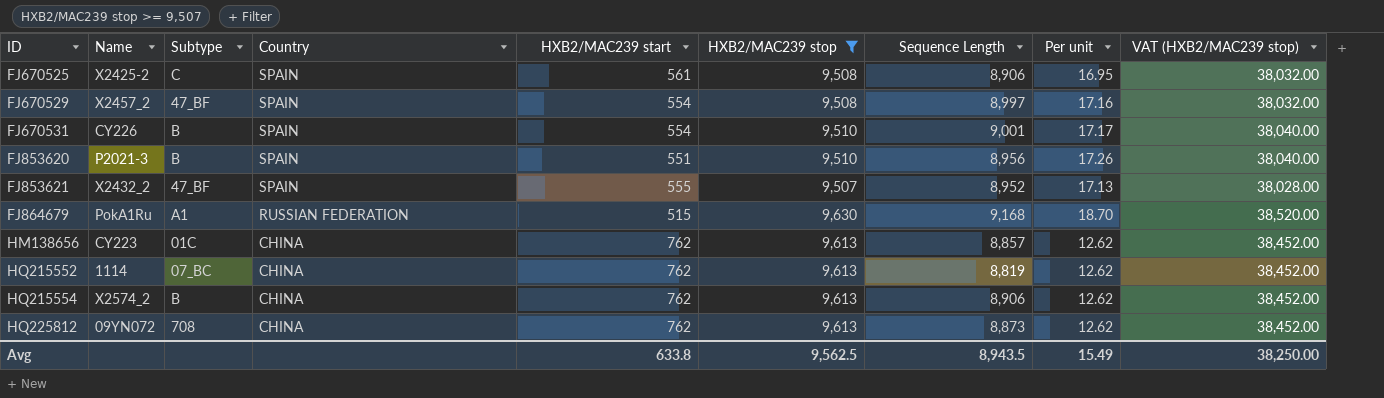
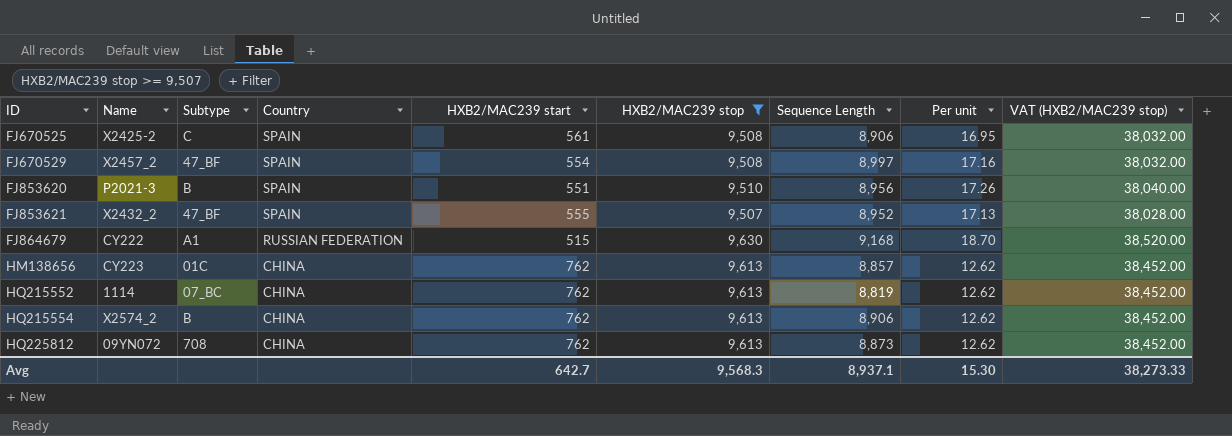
row FJ670531: CY226 | B | SPAIN | 554 | 9,510 | 9,001 | 17.17 | 38,040.00 -> none
FJ864679 | Name: PokA1Ru -> CY222
Avg | HXB2/MAC239 start: 633.8 -> 642.7
Avg | HXB2/MAC239 stop: 9,562.5 -> 9,568.3
Avg | Sequence Length: 8,943.5 -> 8,937.1
Avg | Per unit: 15.49 -> 15.30
Avg | VAT (HXB2/MAC239 stop): 38,250.00 -> 38,273.33

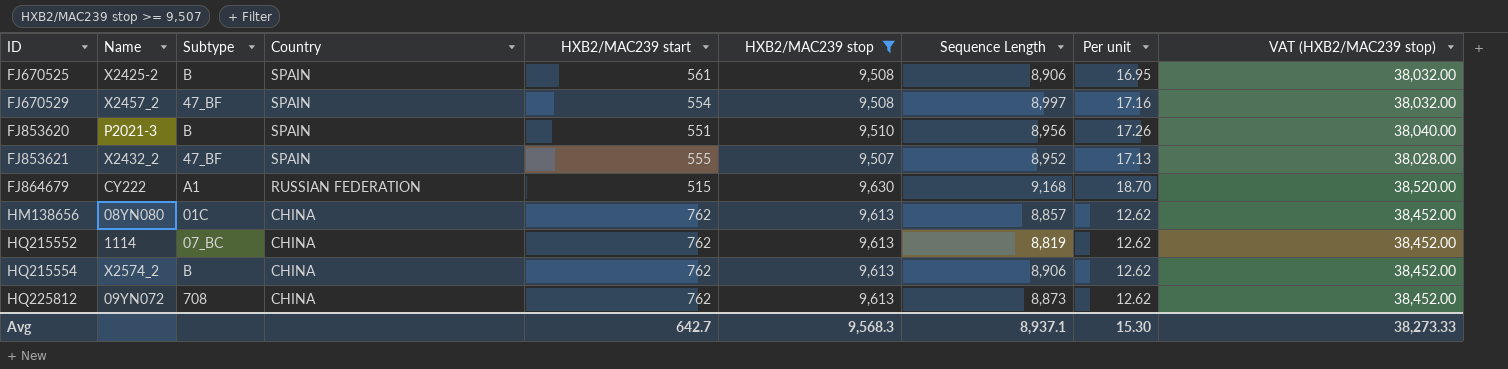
FJ670525 | Subtype: C -> B
HM138656 | Name: CY223 -> 08YN080

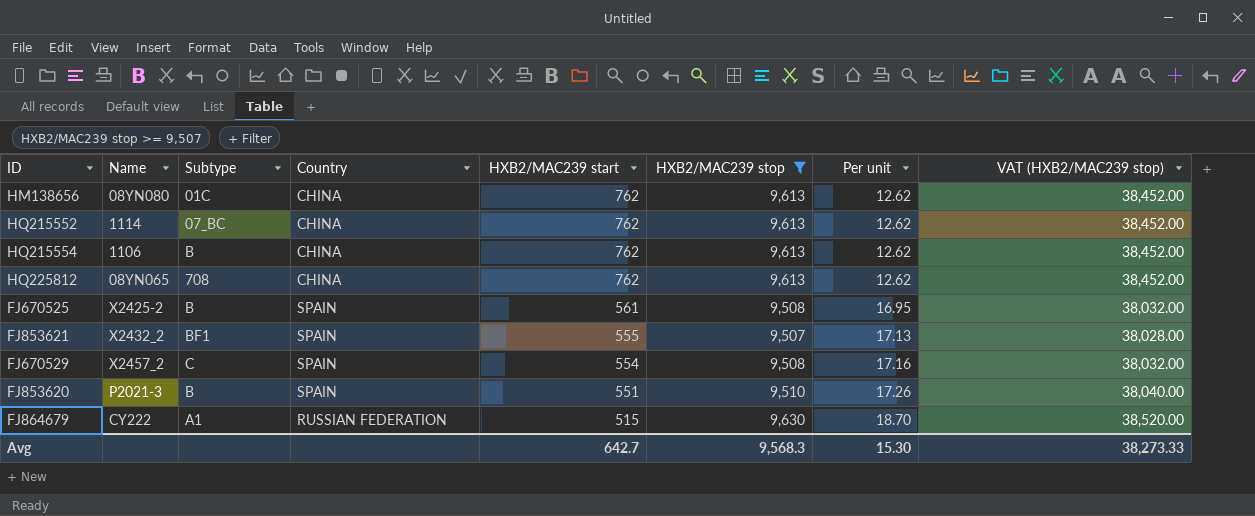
row order: ID ascending -> HXB2/MAC239 start descending
column Sequence Length | position: 7 -> none
HQ215554 | Name: X2574_2 -> 1106
HQ225812 | Name: 09YN072 -> 08YN065
FJ853621 | Subtype: 47_BF -> BF1
FJ670529 | Subtype: 47_BF -> C

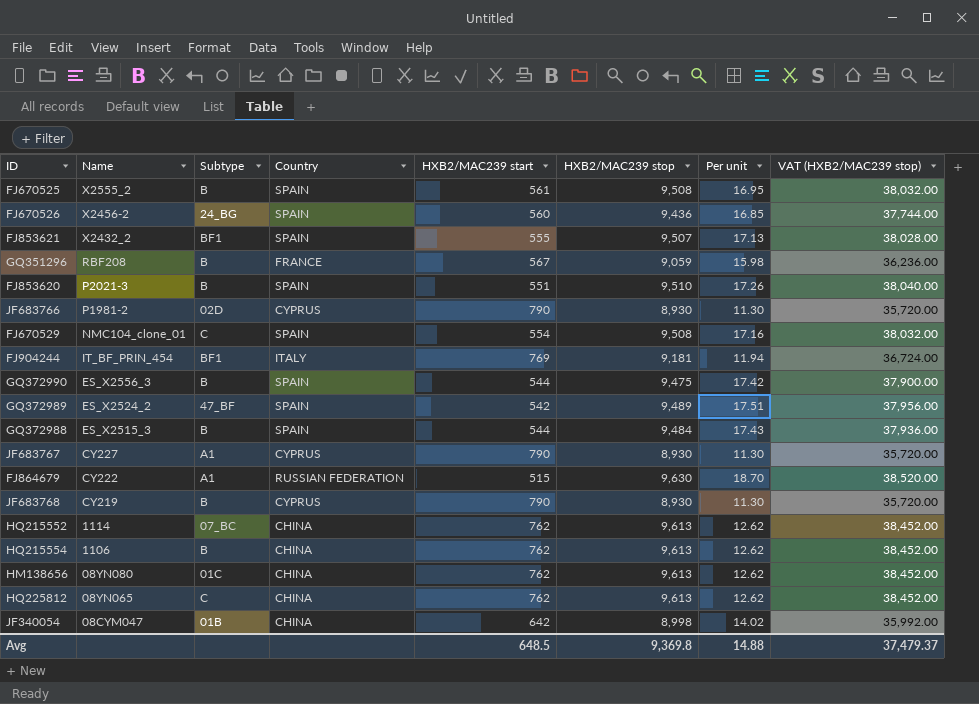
filter: HXB2/MAC239 stop >= 9,507 -> none
row order: HXB2/MAC239 start descending -> Name descending
FJ670525 | Name: X2425-2 -> X2555_2
FJ670529 | Name: X2457_2 -> NMC104_clone_01
HQ225812 | Subtype: 708 -> C
Avg | HXB2/MAC239 start: 642.7 -> 648.5
Avg | HXB2/MAC239 stop: 9,568.3 -> 9,369.8
Avg | Per unit: 15.30 -> 14.88
Avg | VAT (HXB2/MAC239 stop): 38,273.33 -> 37,479.37

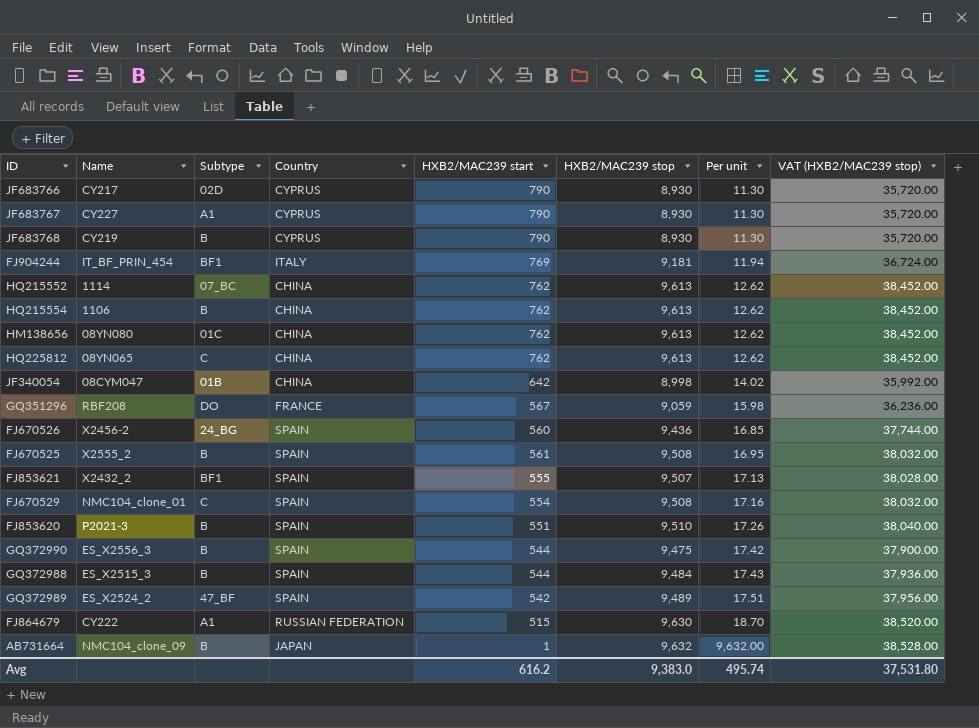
row order: Name descending -> Per unit ascending
JF683766 | Name: P1981-2 -> CY217
GQ351296 | Subtype: B -> DO
row AB731664: none -> NMC104_clone_09 | B | JAPAN | 1 | 9,632 | 9,632.00 | 38,528.00
Avg | HXB2/MAC239 start: 648.5 -> 616.2
Avg | HXB2/MAC239 stop: 9,369.8 -> 9,383.0
Avg | Per unit: 14.88 -> 495.74
Avg | VAT (HXB2/MAC239 stop): 37,479.37 -> 37,531.80

